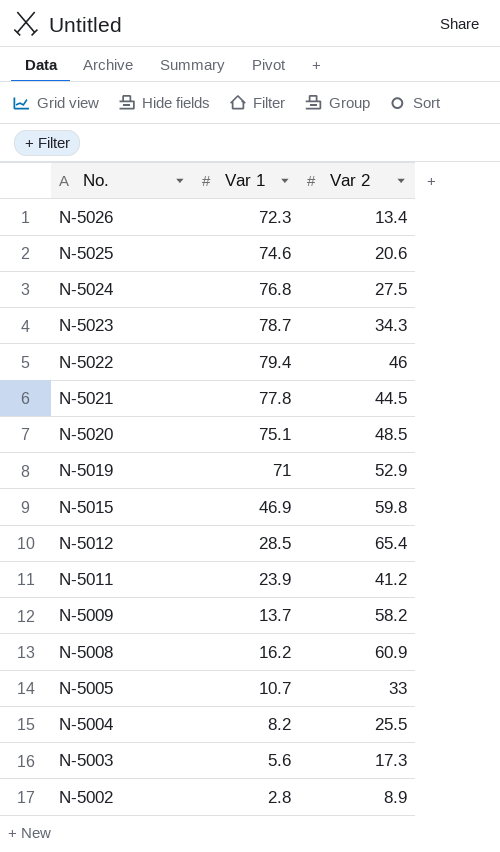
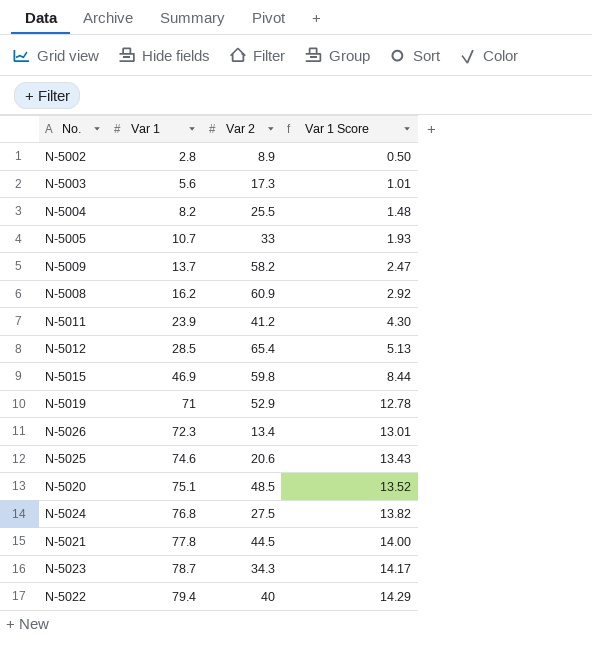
row order: No. descending -> Var 1 ascending
column Var 1 Score | formula: none -> [Var 1] * 0.18
N-5022 | Var 2: 46 -> 40

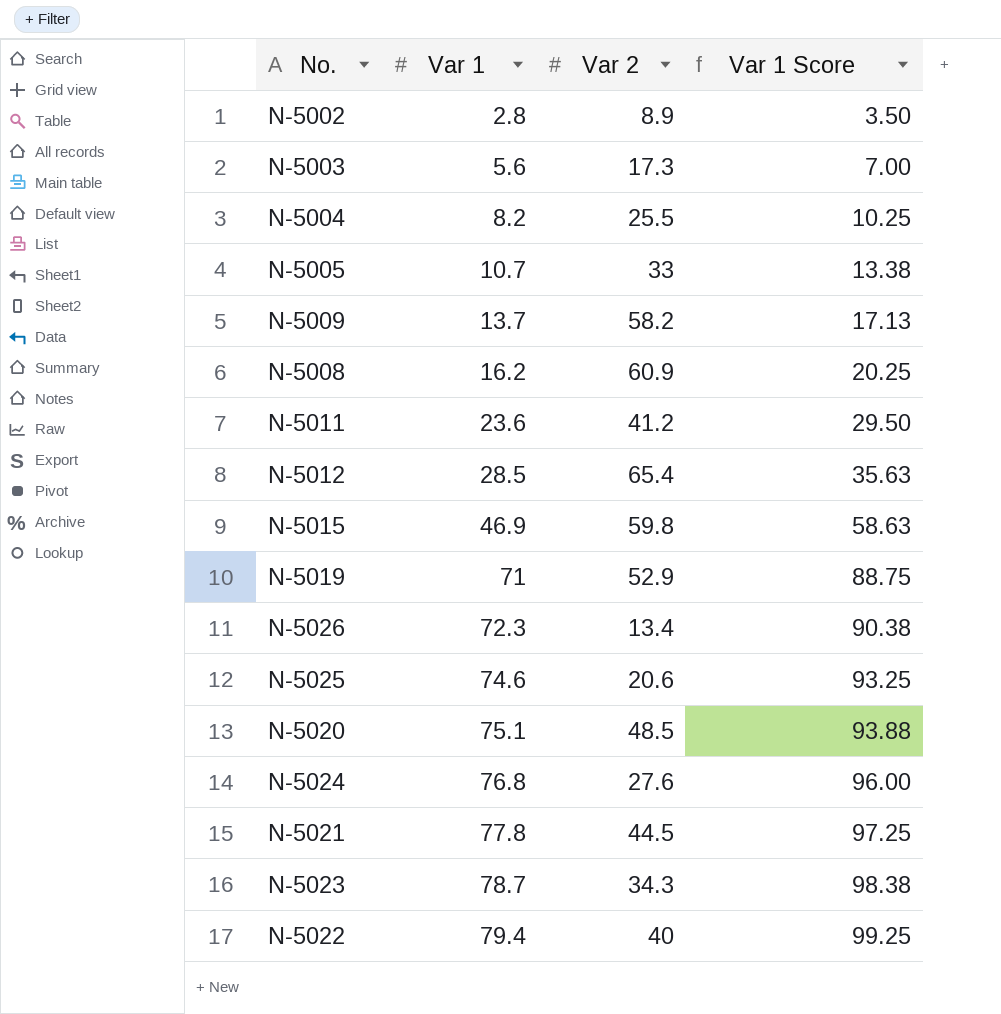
column Var 1 Score | formula: [Var 1] * 0.18 -> [Var 1] * 1.25
N-5011 | Var 1: 23.9 -> 23.6
N-5024 | Var 2: 27.5 -> 27.6

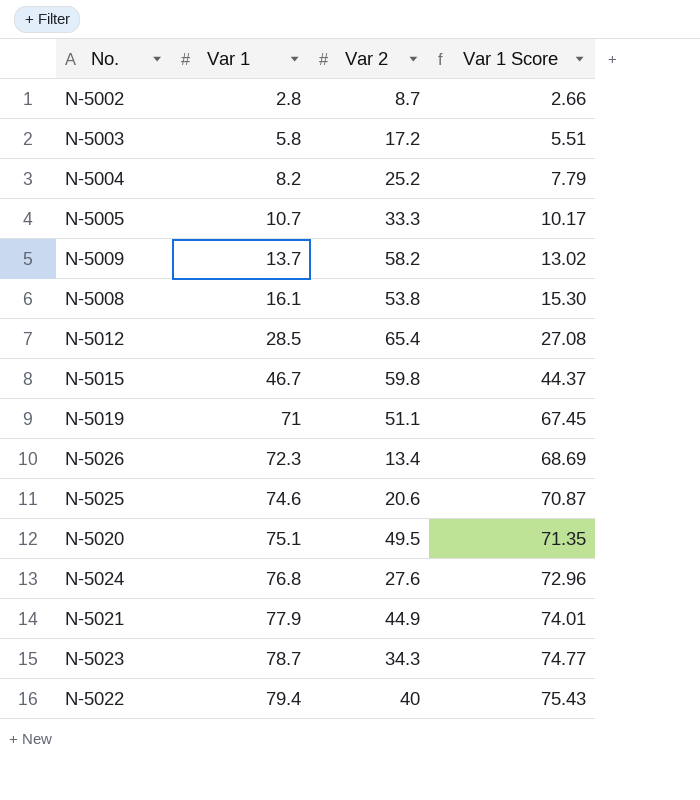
column Var 1 Score | formula: [Var 1] * 1.25 -> [Var 1] * 0.95
row N-5011: 23.6 | 41.2 | 29.50 -> none
N-5002 | Var 2: 8.9 -> 8.7
N-5003 | Var 1: 5.6 -> 5.8
N-5003 | Var 2: 17.3 -> 17.2
N-5004 | Var 2: 25.5 -> 25.2
N-5005 | Var 2: 33 -> 33.3
N-5008 | Var 1: 16.2 -> 16.1
N-5008 | Var 2: 60.9 -> 53.8
N-5015 | Var 1: 46.9 -> 46.7
N-5019 | Var 2: 52.9 -> 51.1
N-5020 | Var 2: 48.5 -> 49.5
N-5021 | Var 1: 77.8 -> 77.9
N-5021 | Var 2: 44.5 -> 44.9

